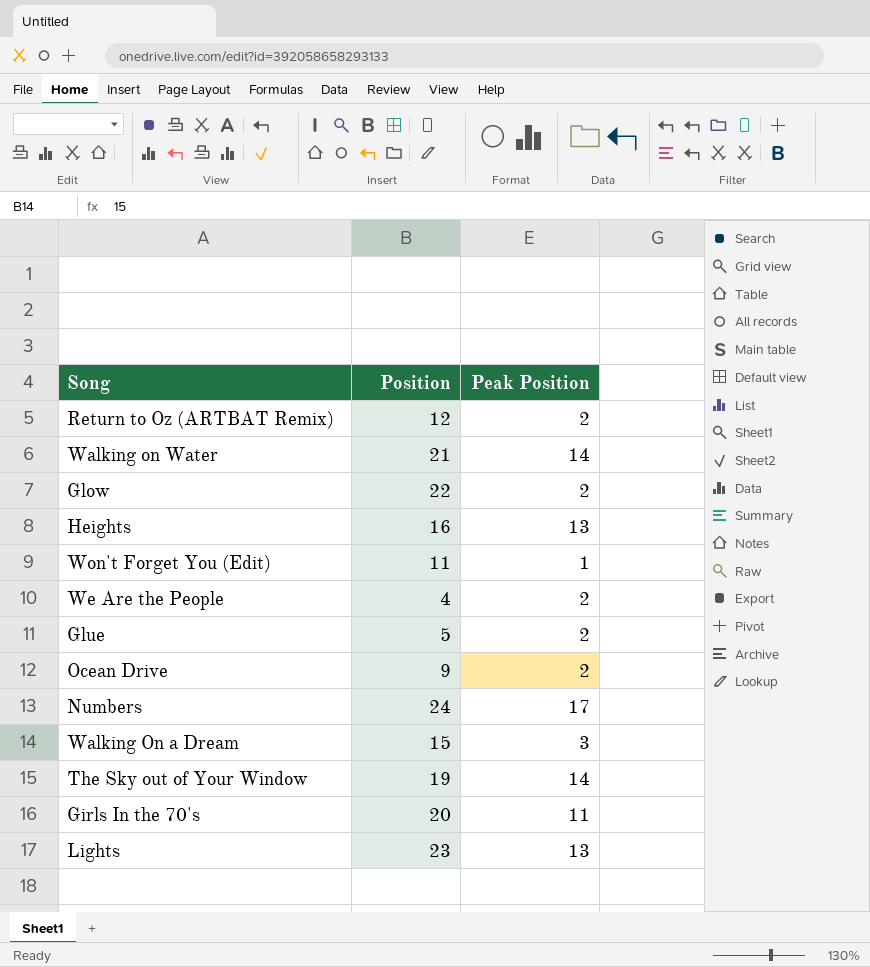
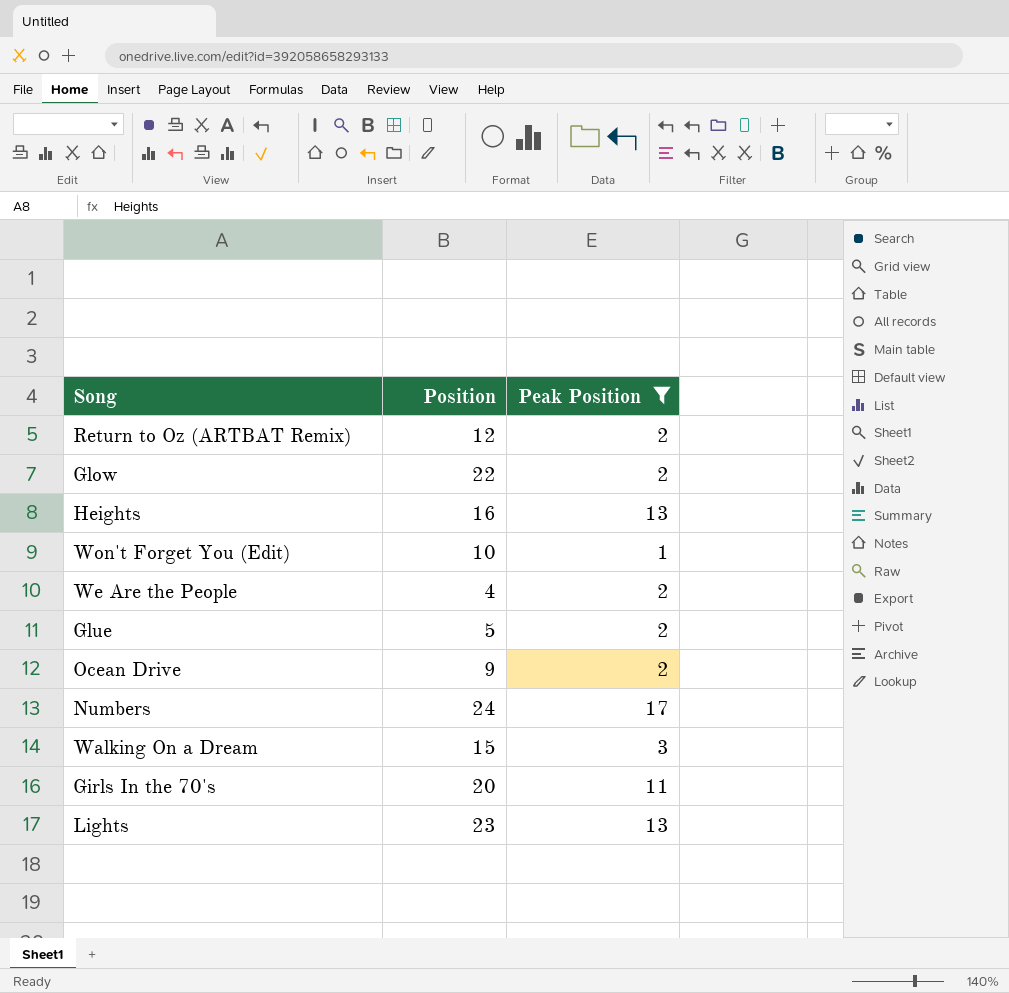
filter: none -> Peak Position != 14
Won't Forget You (Edit) | Position: 11 -> 10

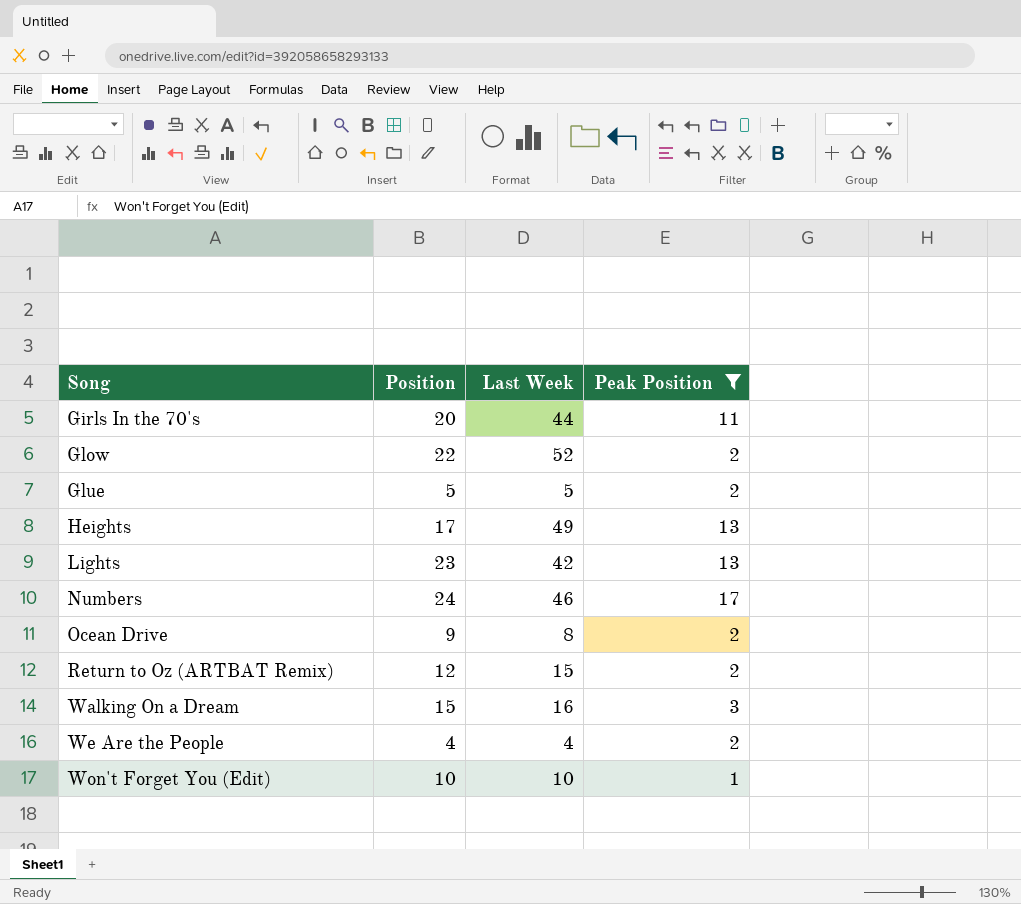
row order: none -> Song ascending
column Last Week | position: none -> 3
Heights | Position: 16 -> 17

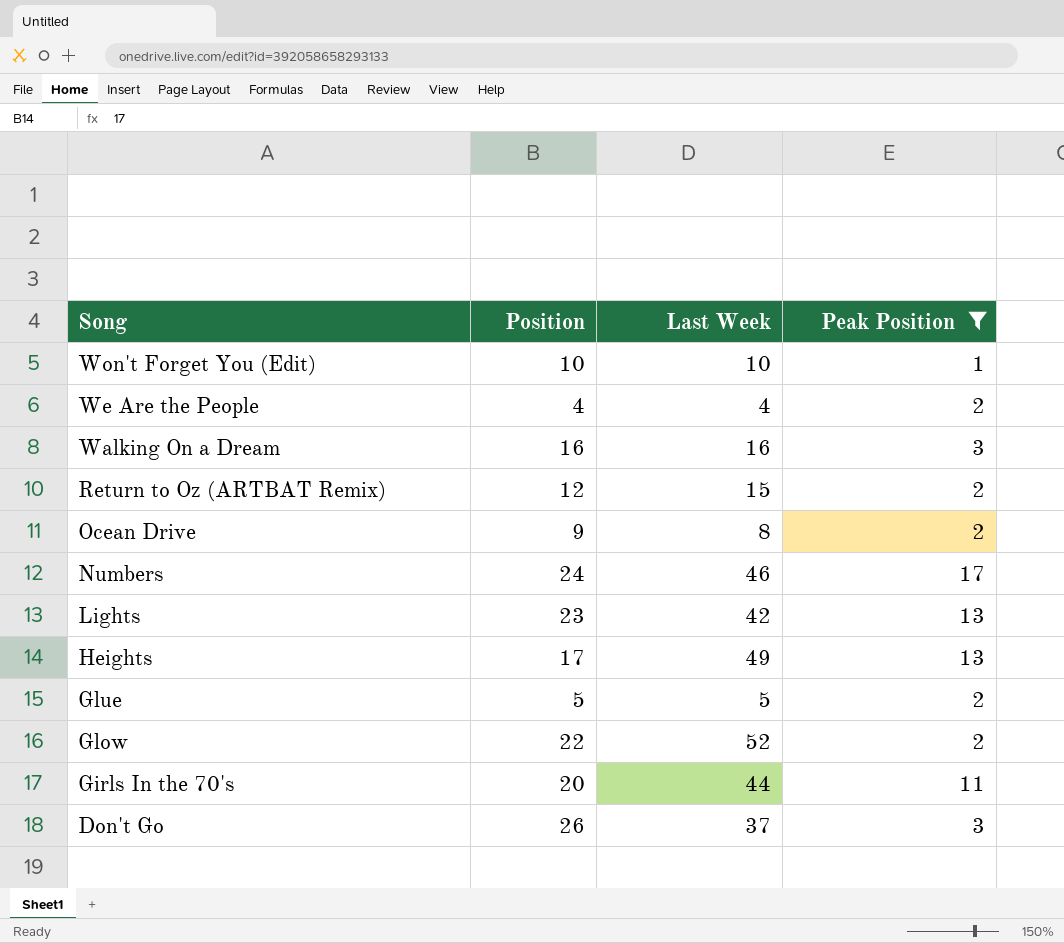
row order: Song ascending -> Song descending
Walking On a Dream | Position: 15 -> 16
row Don't Go: none -> 26 | 37 | 3

